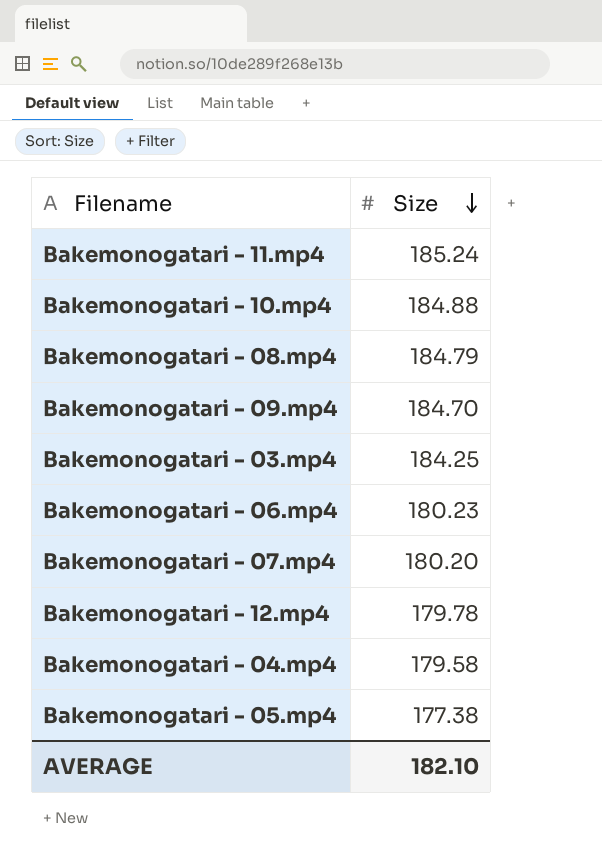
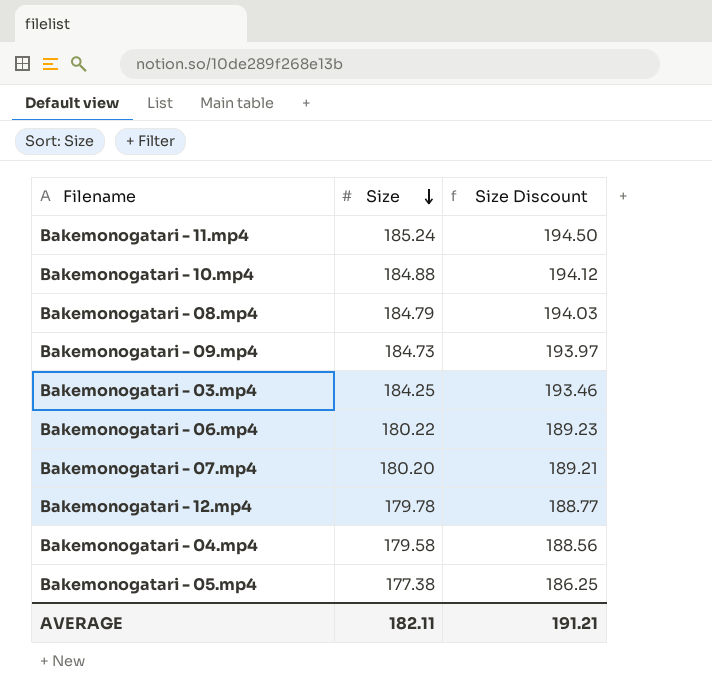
column Size Discount | formula: none -> [Size] * 1.05
Bakemonogatari - 09.mp4 | Size: 184.70 -> 184.73
Bakemonogatari - 06.mp4 | Size: 180.23 -> 180.22
AVERAGE | Size: 182.10 -> 182.11

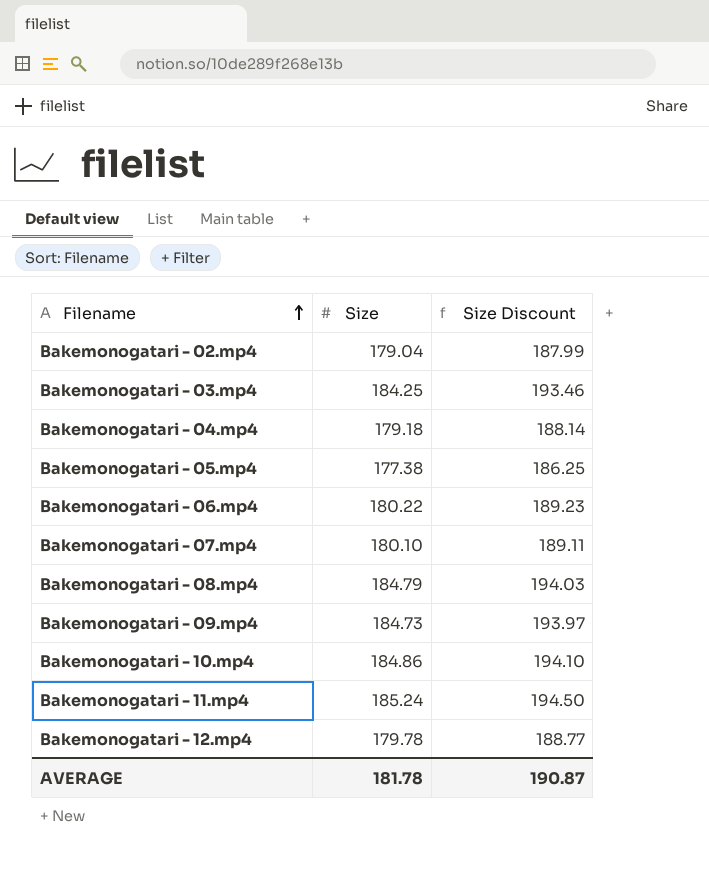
row order: Size descending -> Filename ascending
row Bakemonogatari - 02.mp4: none -> 179.04 | 187.99
Bakemonogatari - 04.mp4 | Size: 179.58 -> 179.18
Bakemonogatari - 04.mp4 | Size Discount: 188.56 -> 188.14
Bakemonogatari - 07.mp4 | Size: 180.20 -> 180.10
Bakemonogatari - 07.mp4 | Size Discount: 189.21 -> 189.11
Bakemonogatari - 10.mp4 | Size: 184.88 -> 184.86
Bakemonogatari - 10.mp4 | Size Discount: 194.12 -> 194.10
AVERAGE | Size: 182.11 -> 181.78
AVERAGE | Size Discount: 191.21 -> 190.87

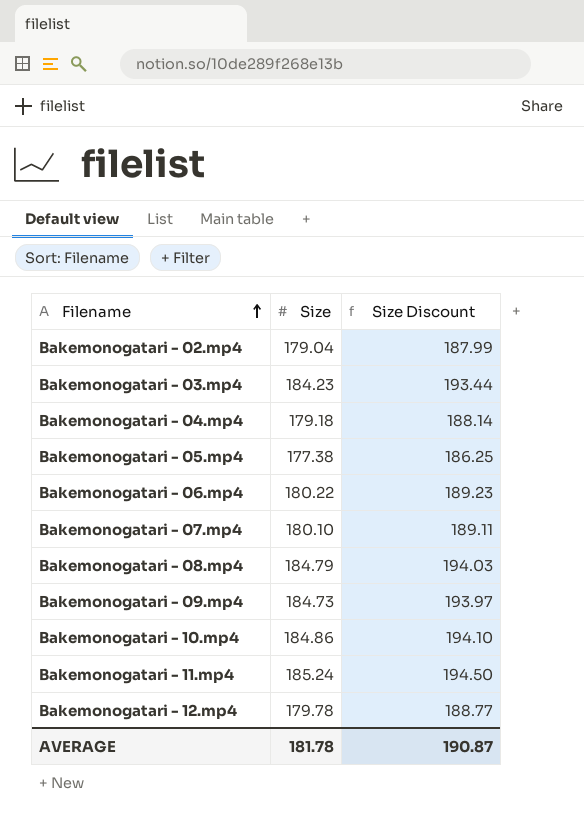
Bakemonogatari - 03.mp4 | Size: 184.25 -> 184.23
Bakemonogatari - 03.mp4 | Size Discount: 193.46 -> 193.44

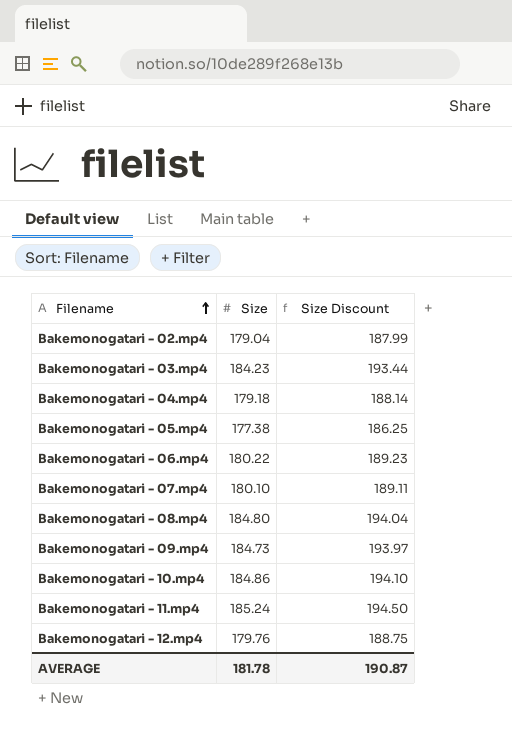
Bakemonogatari - 08.mp4 | Size: 184.79 -> 184.80
Bakemonogatari - 08.mp4 | Size Discount: 194.03 -> 194.04
Bakemonogatari - 12.mp4 | Size: 179.78 -> 179.76
Bakemonogatari - 12.mp4 | Size Discount: 188.77 -> 188.75

